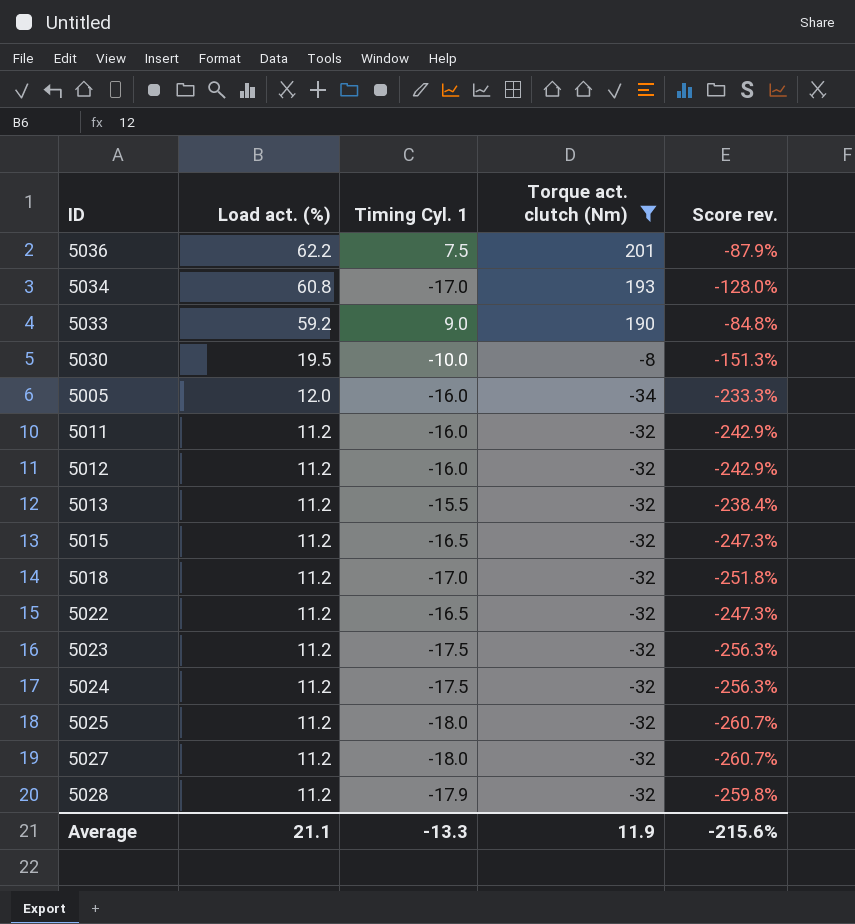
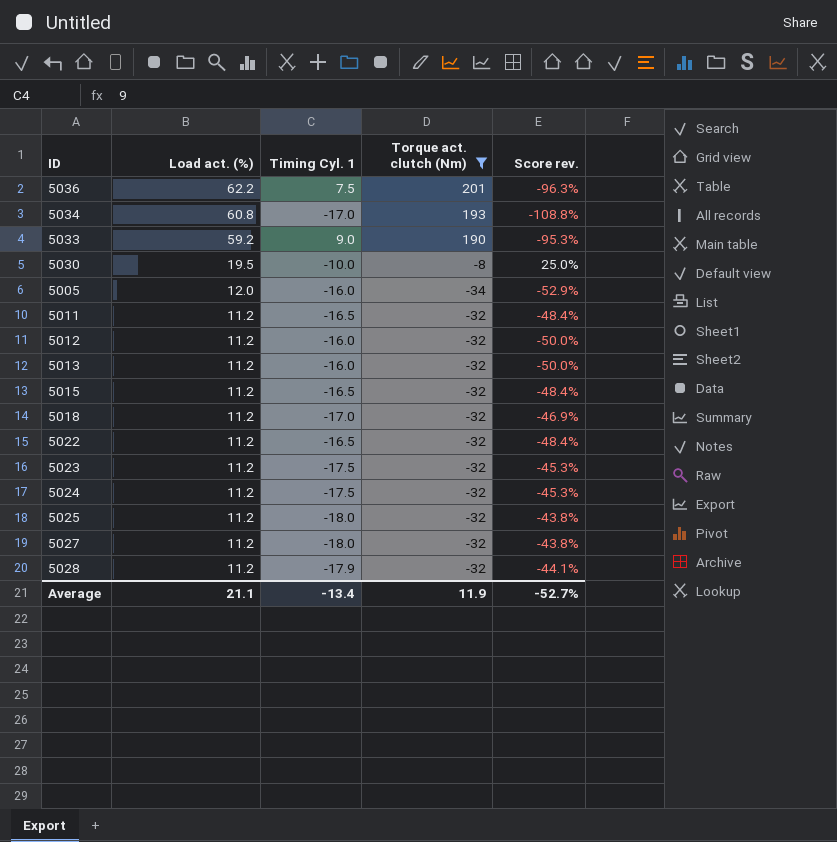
column Score rev. | formula: ([Timing Cyl. 1] - [Load act. (%)]) / [Load act. (%)] -> ([Timing Cyl. 1] - [Torque act. clutch (Nm)]) / [Torque act. clutch (Nm)]
5011 | Timing Cyl. 1: -16.0 -> -16.5
5013 | Timing Cyl. 1: -15.5 -> -16.0
Average | Timing Cyl. 1: -13.3 -> -13.4
Average | Score rev.: -215.6% -> -52.7%

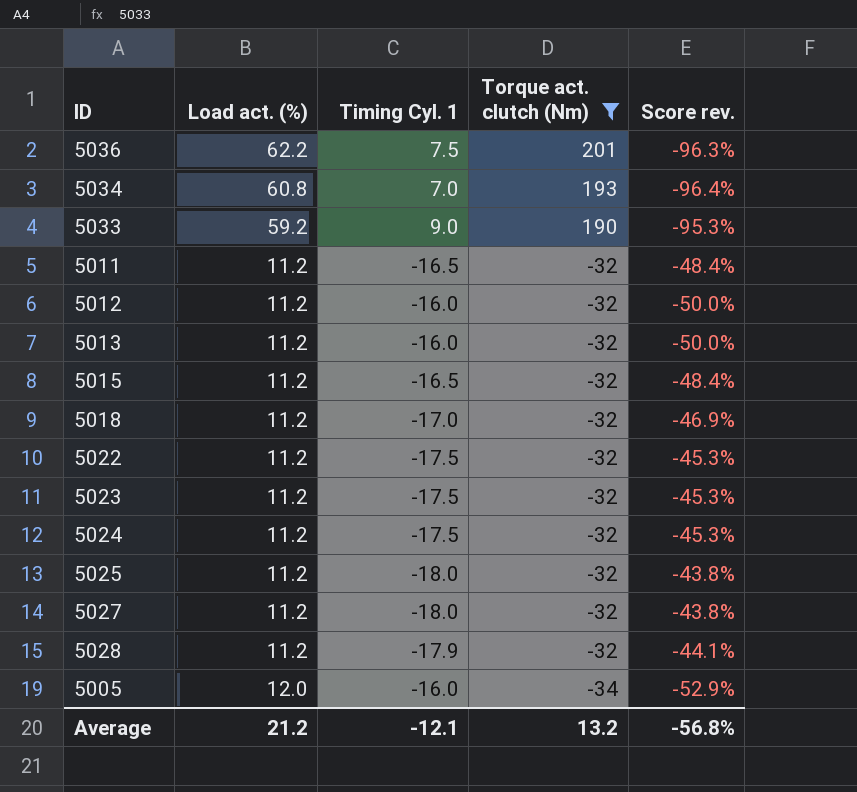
row order: Load act. (%) descending -> Torque act. clutch (Nm) descending
row 5030: 19.5 | -10.0 | -8 | 25.0% -> none
5034 | Timing Cyl. 1: -17.0 -> 7.0
5034 | Score rev.: -108.8% -> -96.4%
5022 | Timing Cyl. 1: -16.5 -> -17.5
5022 | Score rev.: -48.4% -> -45.3%
Average | Load act. (%): 21.1 -> 21.2
Average | Timing Cyl. 1: -13.4 -> -12.1
Average | Torque act. clutch (Nm): 11.9 -> 13.2
Average | Score rev.: -52.7% -> -56.8%

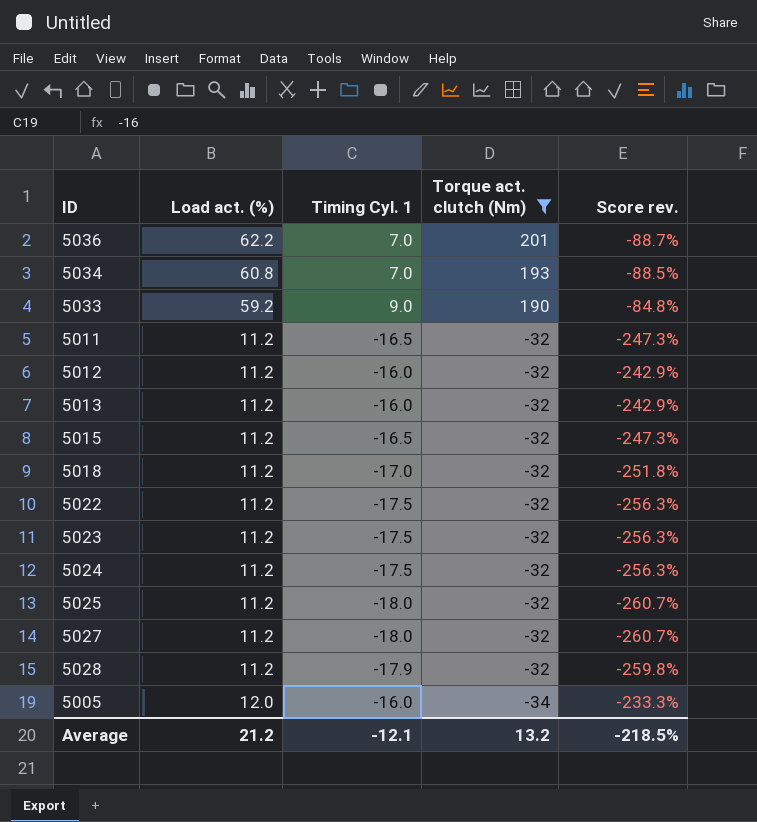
column Score rev. | formula: ([Timing Cyl. 1] - [Torque act. clutch (Nm)]) / [Torque act. clutch (Nm)] -> ([Timing Cyl. 1] - [Load act. (%)]) / [Load act. (%)]
5036 | Timing Cyl. 1: 7.5 -> 7.0
Average | Score rev.: -56.8% -> -218.5%

